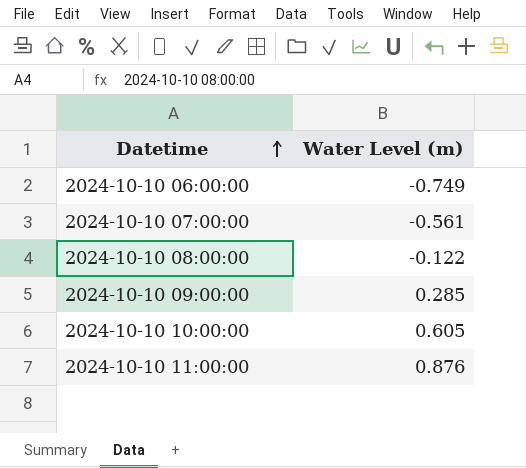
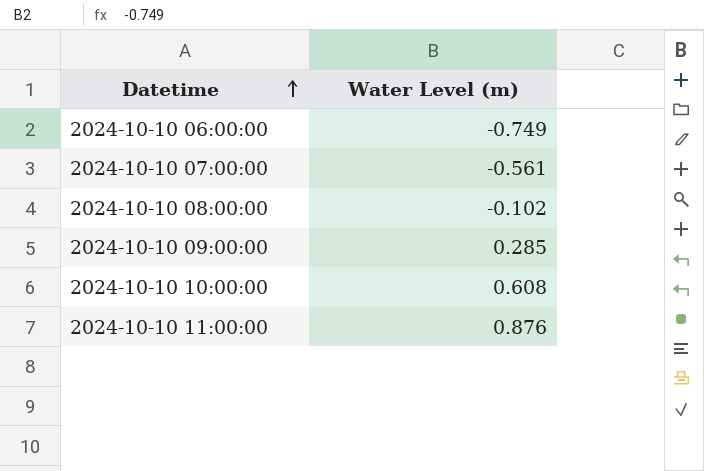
2024-10-10 08:00:00 | Water Level (m): -0.122 -> -0.102
2024-10-10 10:00:00 | Water Level (m): 0.605 -> 0.608

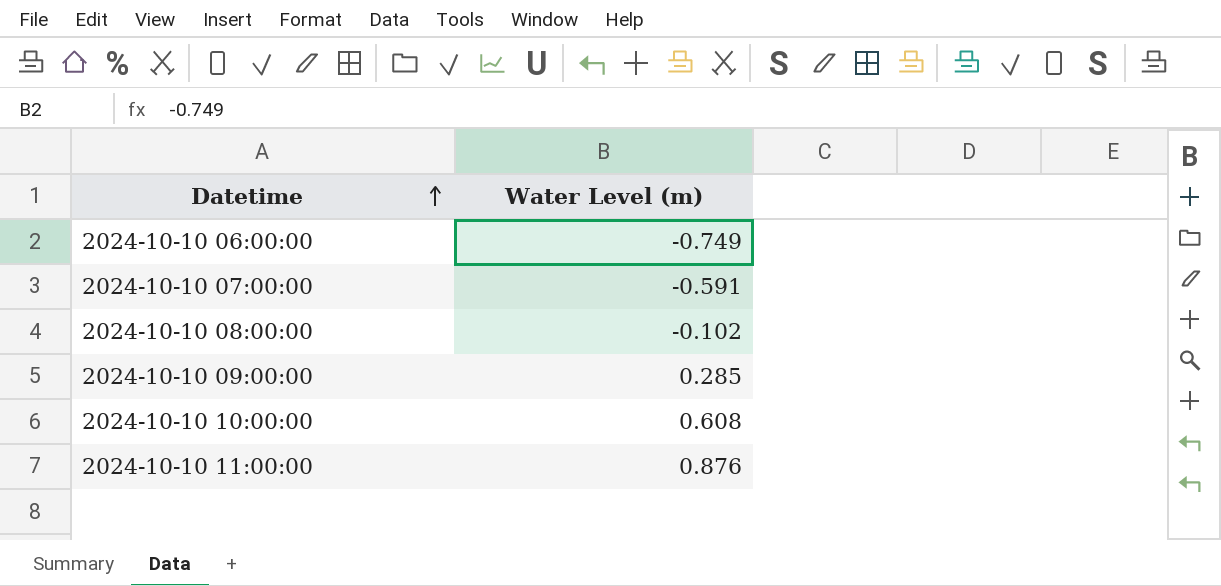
2024-10-10 07:00:00 | Water Level (m): -0.561 -> -0.591

